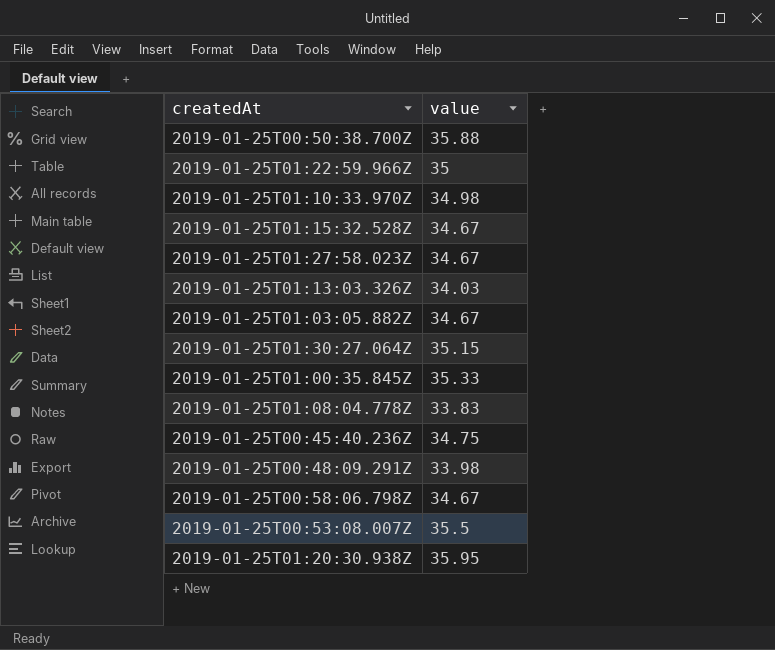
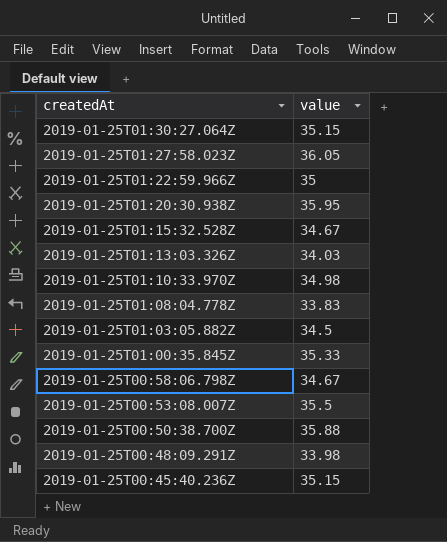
row order: none -> createdAt descending
2019-01-25T01:27:58.023Z | value: 34.67 -> 36.05
2019-01-25T01:03:05.882Z | value: 34.67 -> 34.5
2019-01-25T00:45:40.236Z | value: 34.75 -> 35.15

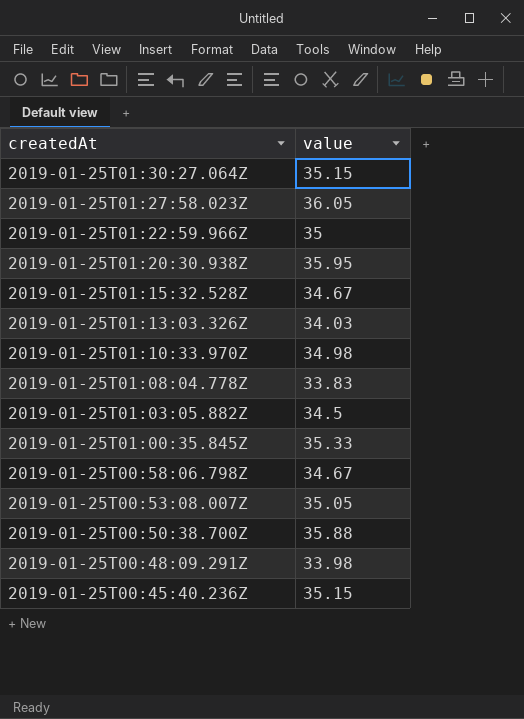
2019-01-25T00:53:08.007Z | value: 35.5 -> 35.05

